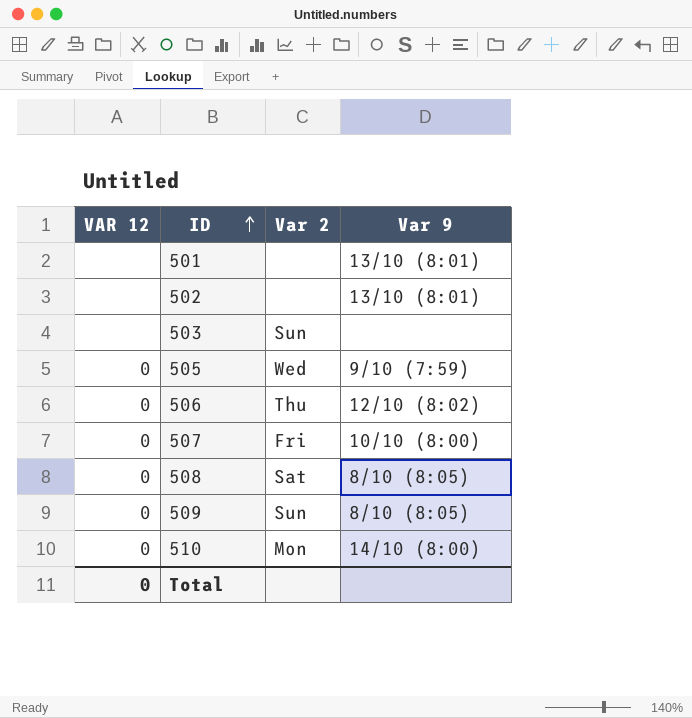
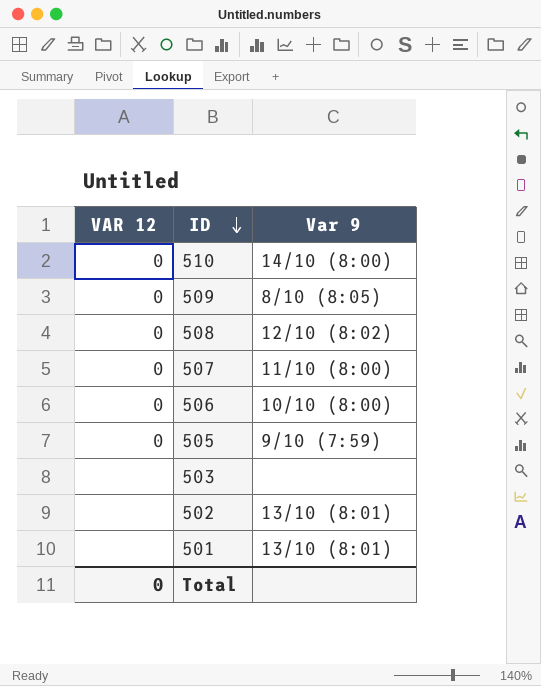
row order: ID ascending -> ID descending
column Var 2 | position: 3 -> none
508 | Var 9: 8/10 (8:05) -> 12/10 (8:02)
507 | Var 9: 10/10 (8:00) -> 11/10 (8:00)
506 | Var 9: 12/10 (8:02) -> 10/10 (8:00)

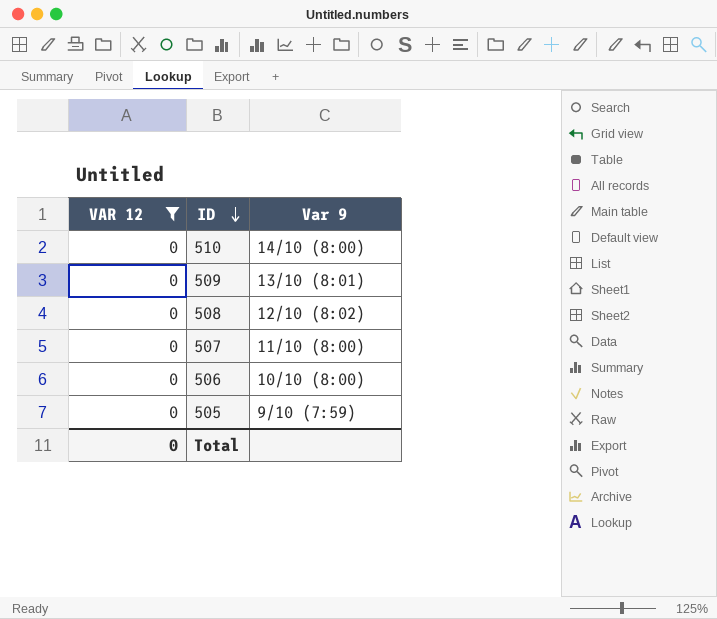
filter: none -> VAR 12 = 0
509 | Var 9: 8/10 (8:05) -> 13/10 (8:01)

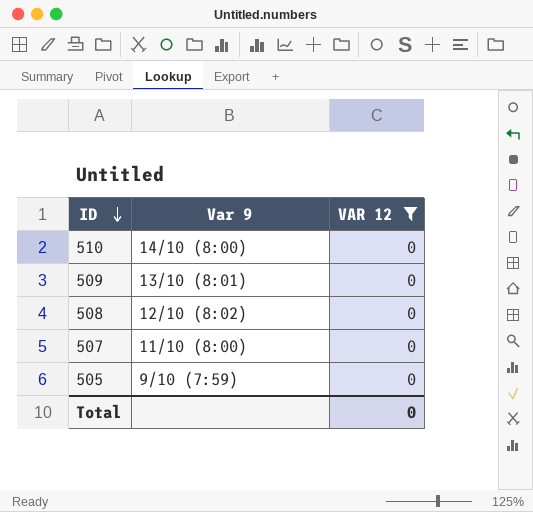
column VAR 12 | position: 1 -> 3
row 506: 0 | 10/10 (8:00) -> none

